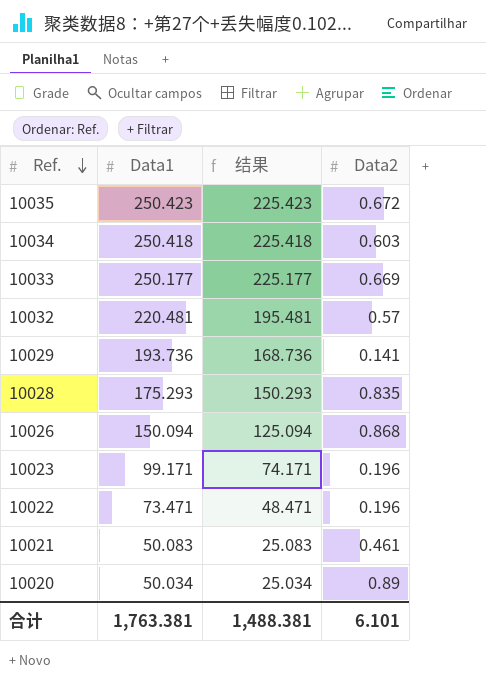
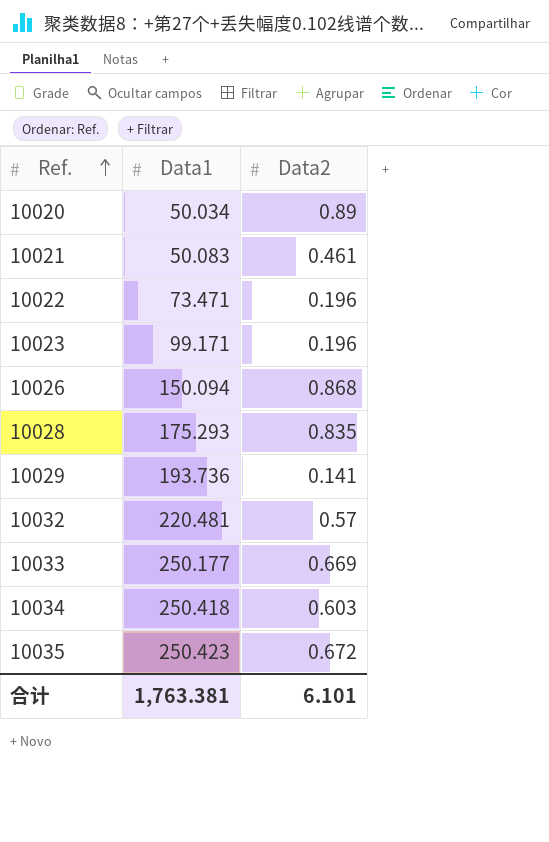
row order: Ref. descending -> Ref. ascending
column 结果 | formula: [Data1] - 25 -> none

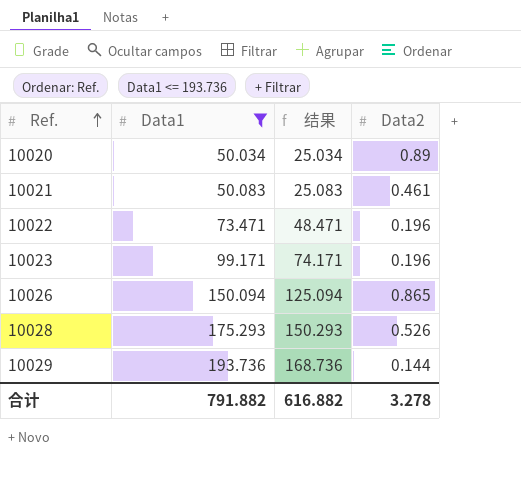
filter: none -> Data1 <= 193.736
column 结果 | formula: none -> [Data1] - 25
10026 | Data2: 0.868 -> 0.865
10028 | Data2: 0.835 -> 0.526
10029 | Data2: 0.141 -> 0.144
合计 | Data1: 1,763.381 -> 791.882
合计 | Data2: 6.101 -> 3.278

